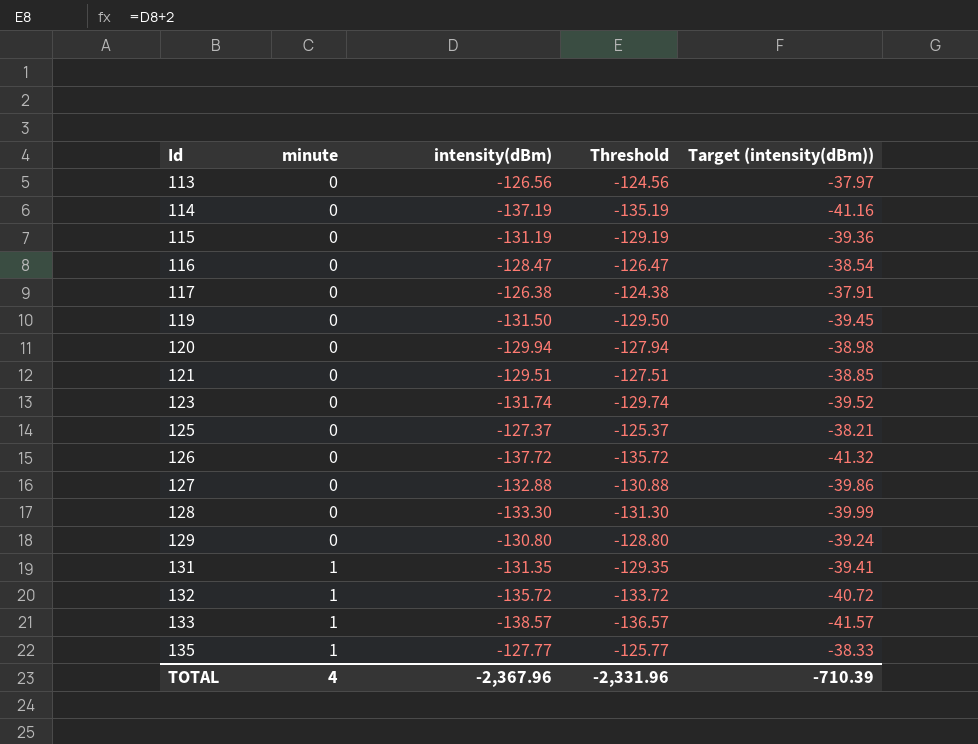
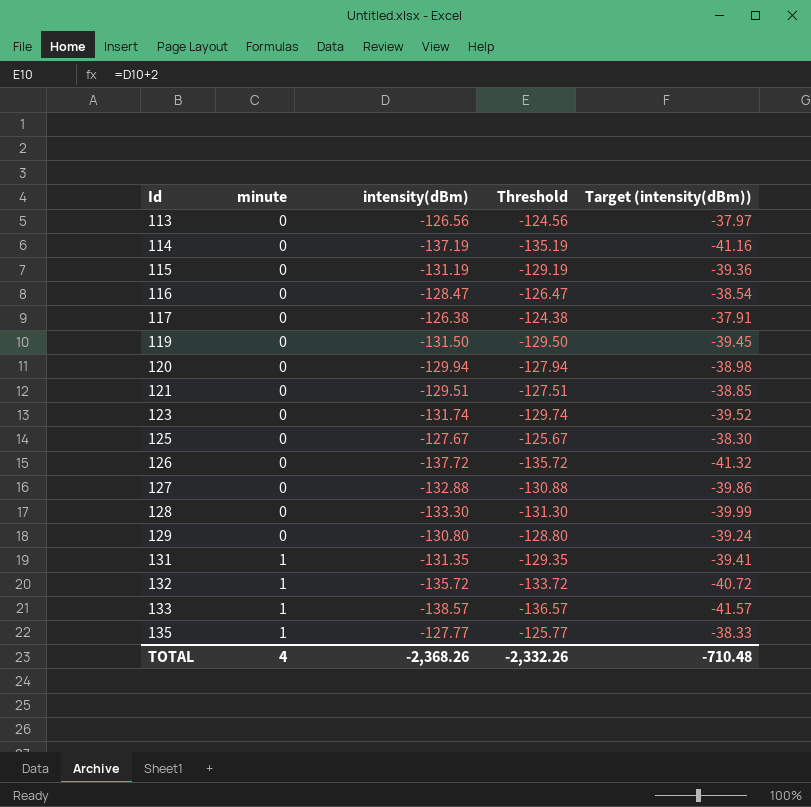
125 | intensity(dBm): -127.37 -> -127.67
125 | Threshold: -125.37 -> -125.67
125 | Target (intensity(dBm)): -38.21 -> -38.30
TOTAL | intensity(dBm): -2,367.96 -> -2,368.26
TOTAL | Threshold: -2,331.96 -> -2,332.26
TOTAL | Target (intensity(dBm)): -710.39 -> -710.48

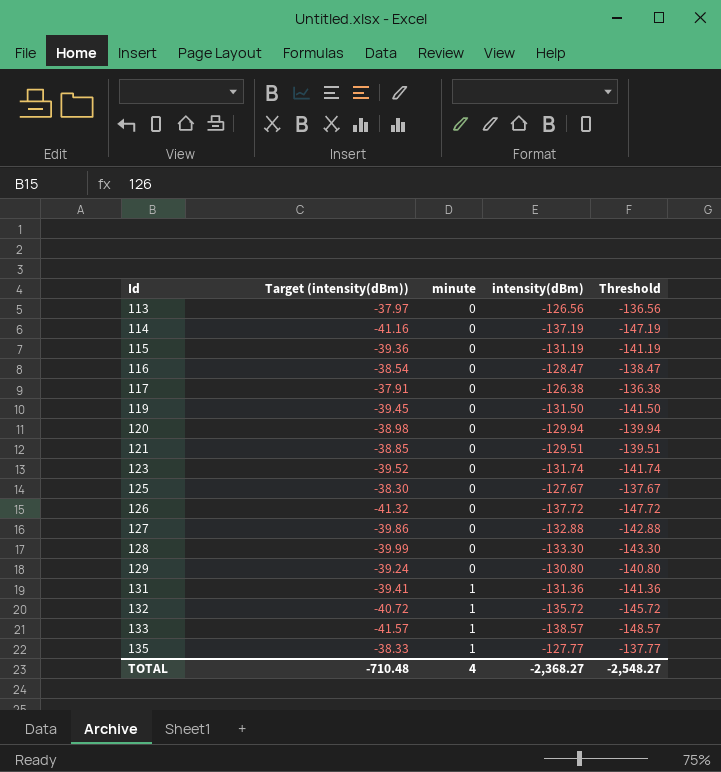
column Target (intensity(dBm)) | position: 5 -> 2
column Threshold | formula: [intensity(dBm)] + 2 -> [intensity(dBm)] - 10
131 | intensity(dBm): -131.35 -> -131.36
TOTAL | intensity(dBm): -2,368.26 -> -2,368.27
TOTAL | Threshold: -2,332.26 -> -2,548.27

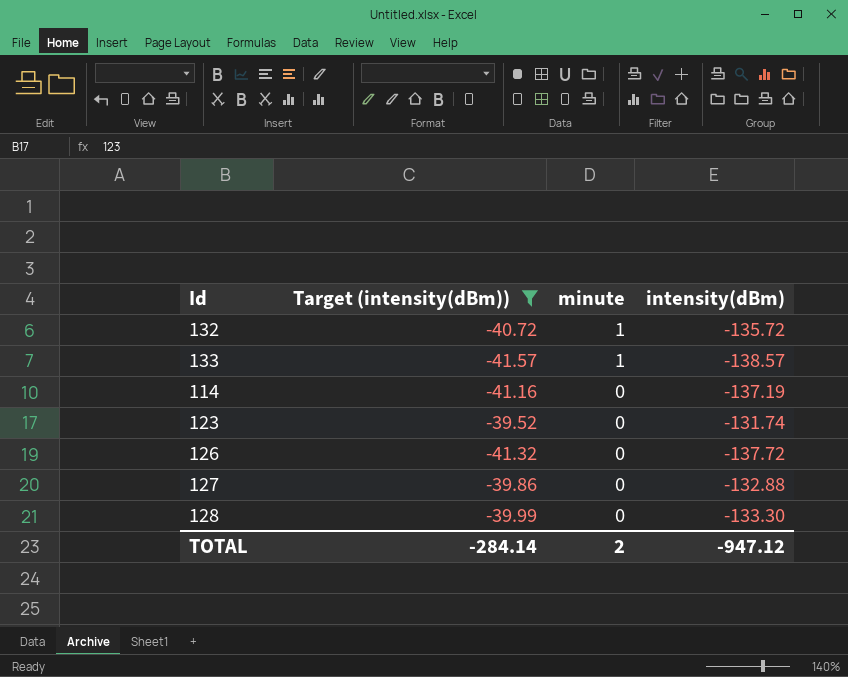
filter: none -> Target (intensity(dBm)) <= -39.52
row order: Id ascending -> minute descending
column Threshold | formula: [intensity(dBm)] - 10 -> none
TOTAL | Target (intensity(dBm)): -710.48 -> -284.14
TOTAL | minute: 4 -> 2
TOTAL | intensity(dBm): -2,368.27 -> -947.12

